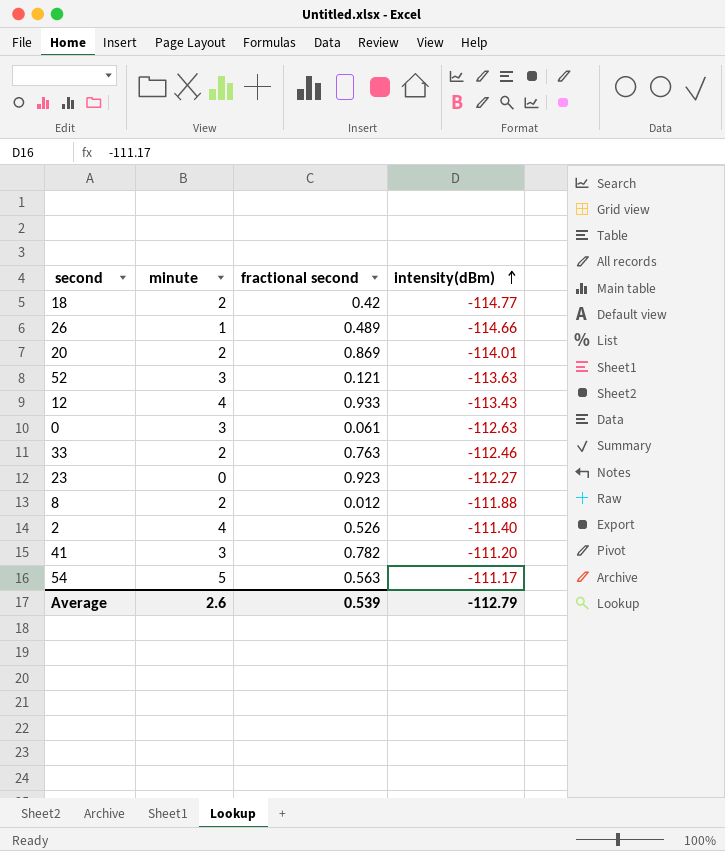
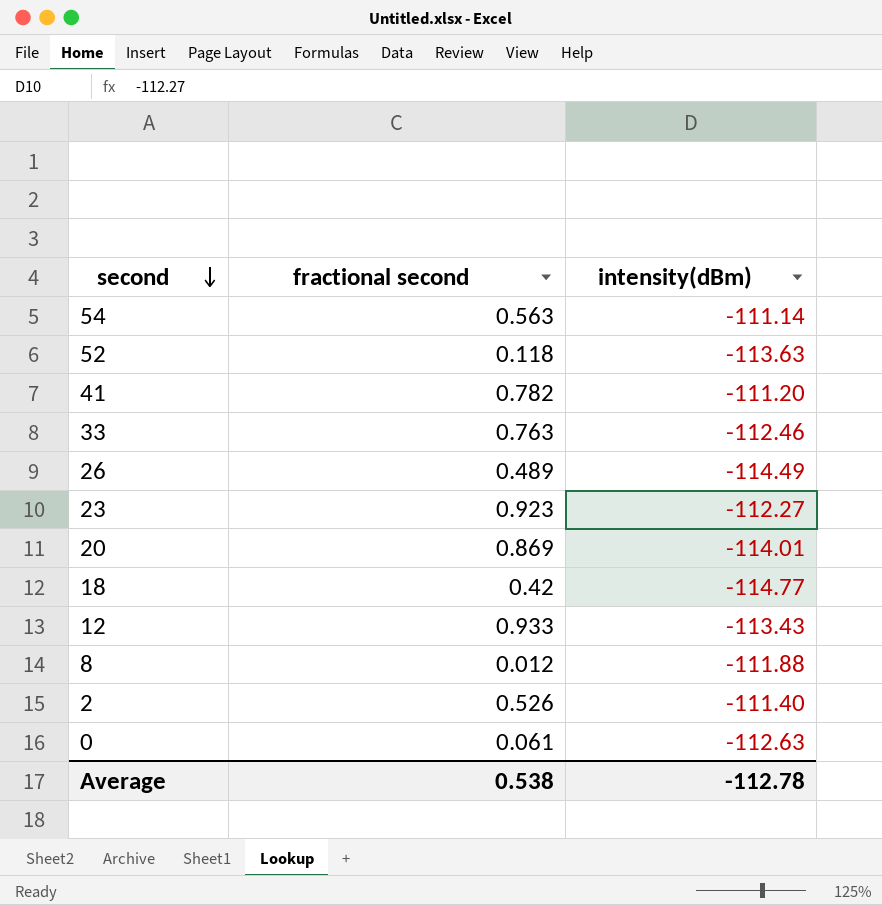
row order: intensity(dBm) ascending -> second descending
column minute | position: 2 -> none
54 | intensity(dBm): -111.17 -> -111.14
52 | fractional second: 0.121 -> 0.118
26 | intensity(dBm): -114.66 -> -114.49
Average | fractional second: 0.539 -> 0.538
Average | intensity(dBm): -112.79 -> -112.78

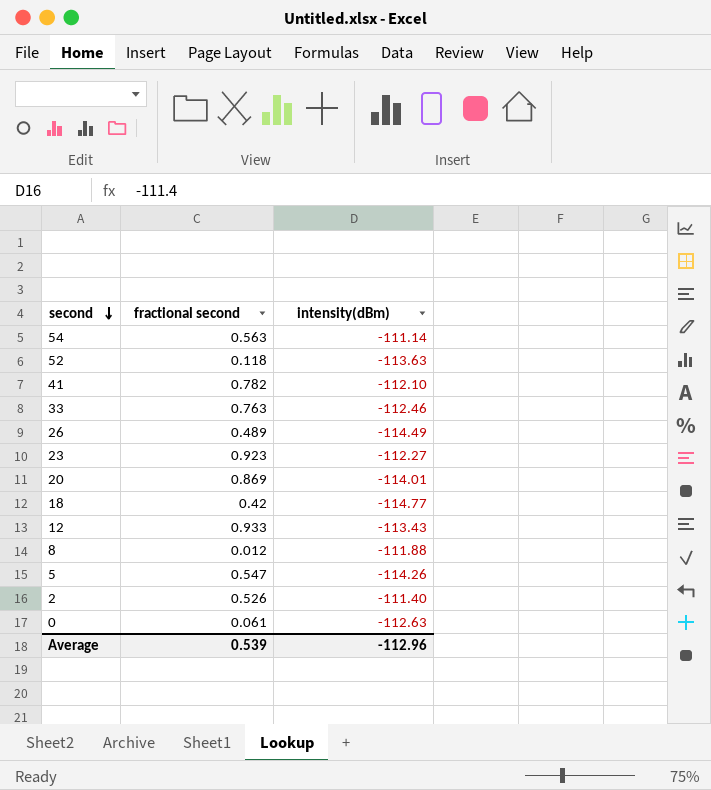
41 | intensity(dBm): -111.20 -> -112.10
row 5: none -> 0.547 | -114.26
Average | fractional second: 0.538 -> 0.539
Average | intensity(dBm): -112.78 -> -112.96

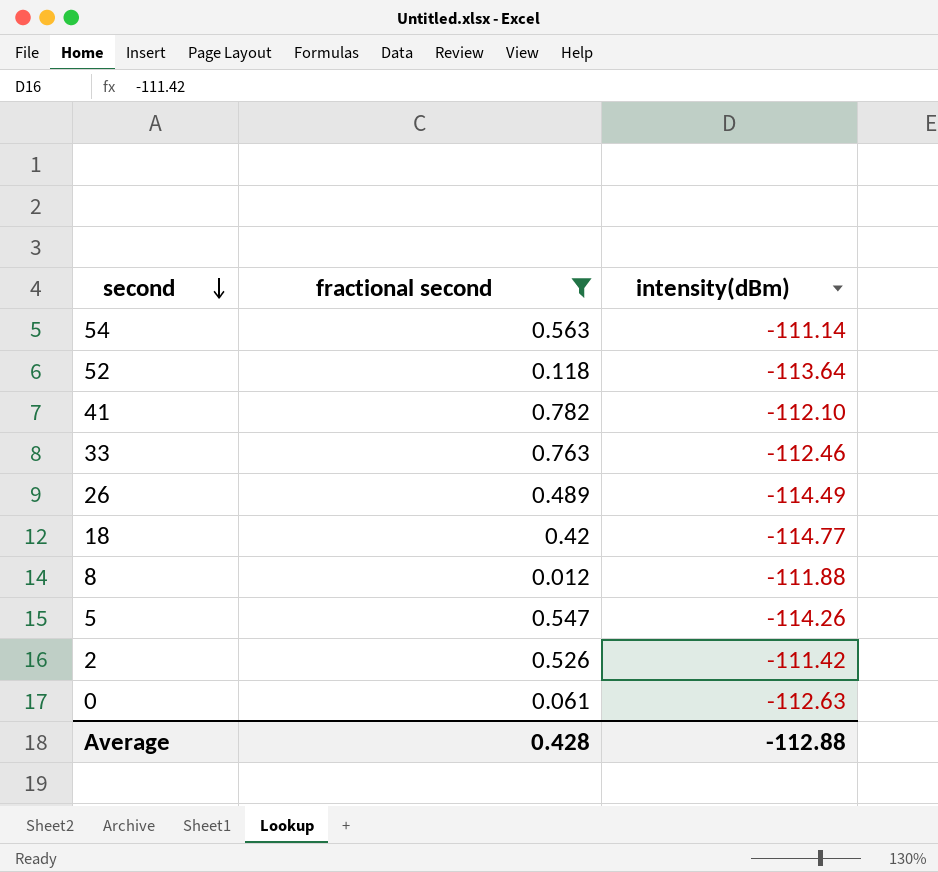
filter: none -> fractional second <= 0.782
52 | intensity(dBm): -113.63 -> -113.64
2 | intensity(dBm): -111.40 -> -111.42
Average | fractional second: 0.539 -> 0.428
Average | intensity(dBm): -112.96 -> -112.88

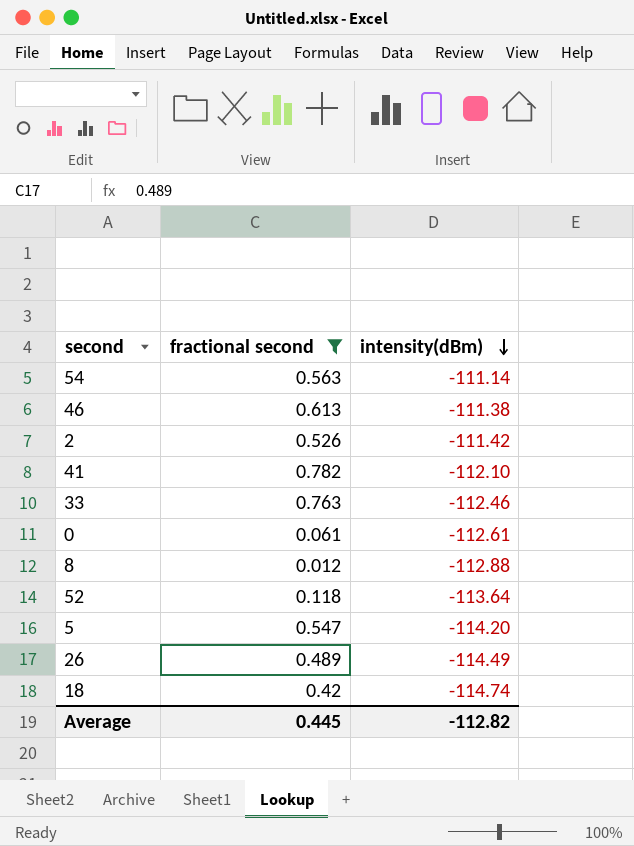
row order: second descending -> intensity(dBm) descending
row 46: none -> 0.613 | -111.38
0 | intensity(dBm): -112.63 -> -112.61
8 | intensity(dBm): -111.88 -> -112.88
5 | intensity(dBm): -114.26 -> -114.20
18 | intensity(dBm): -114.77 -> -114.74
Average | fractional second: 0.428 -> 0.445
Average | intensity(dBm): -112.88 -> -112.82

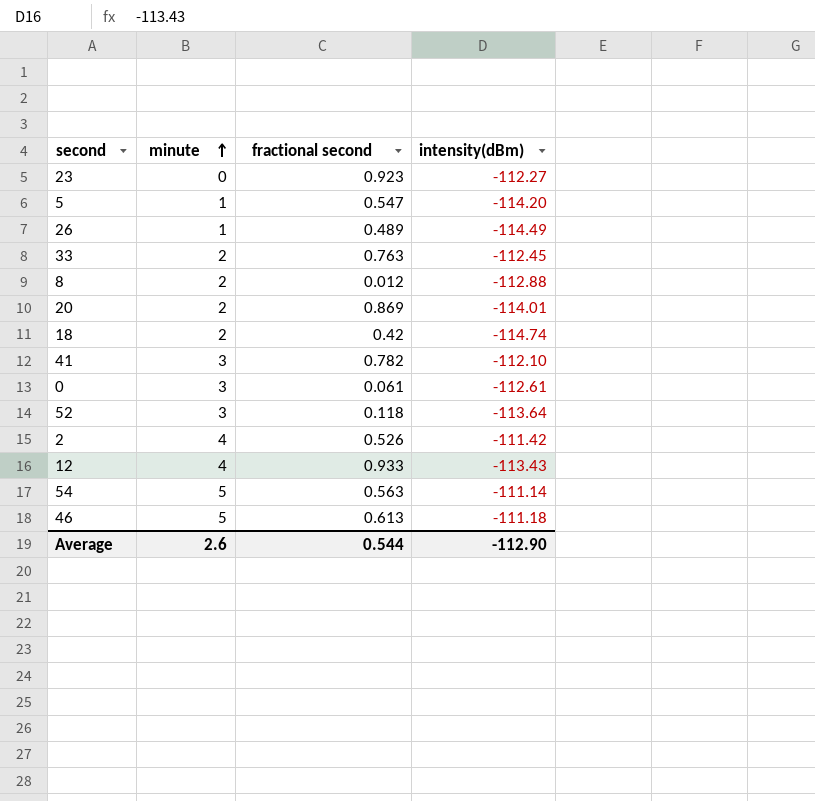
filter: fractional second <= 0.782 -> none
row order: intensity(dBm) descending -> minute ascending
column minute | position: none -> 2
33 | intensity(dBm): -112.46 -> -112.45
46 | intensity(dBm): -111.38 -> -111.18
Average | fractional second: 0.445 -> 0.544
Average | intensity(dBm): -112.82 -> -112.90

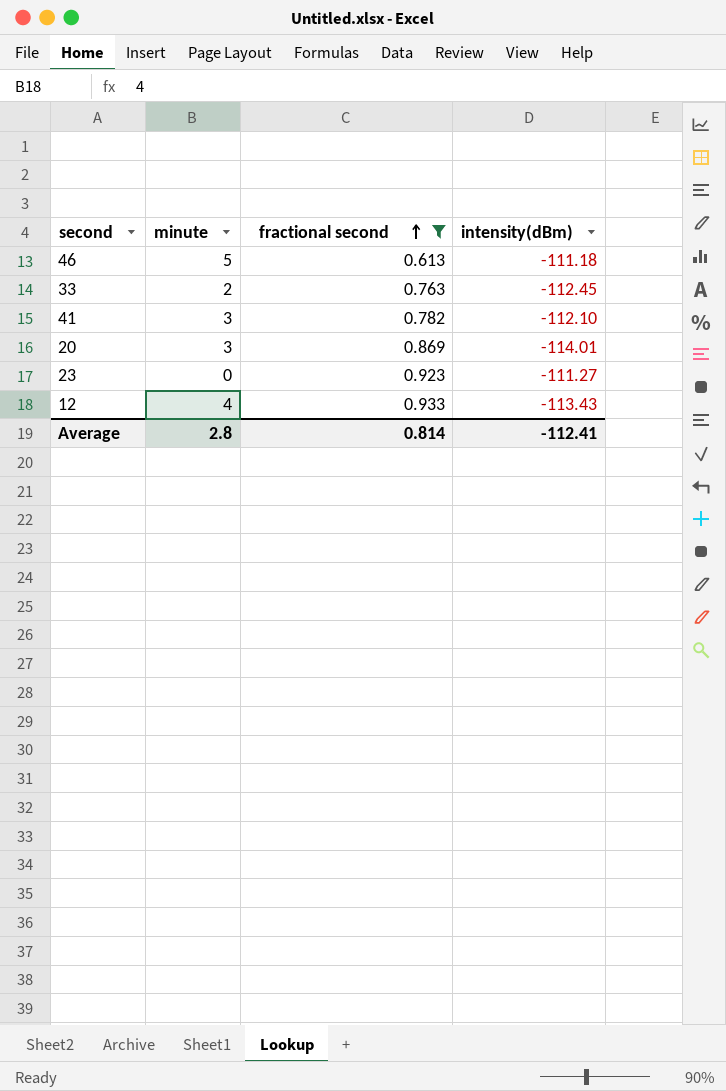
filter: none -> fractional second >= 0.613
row order: minute ascending -> fractional second ascending
20 | minute: 2 -> 3
23 | intensity(dBm): -112.27 -> -111.27
Average | minute: 2.6 -> 2.8
Average | fractional second: 0.544 -> 0.814
Average | intensity(dBm): -112.90 -> -112.41

